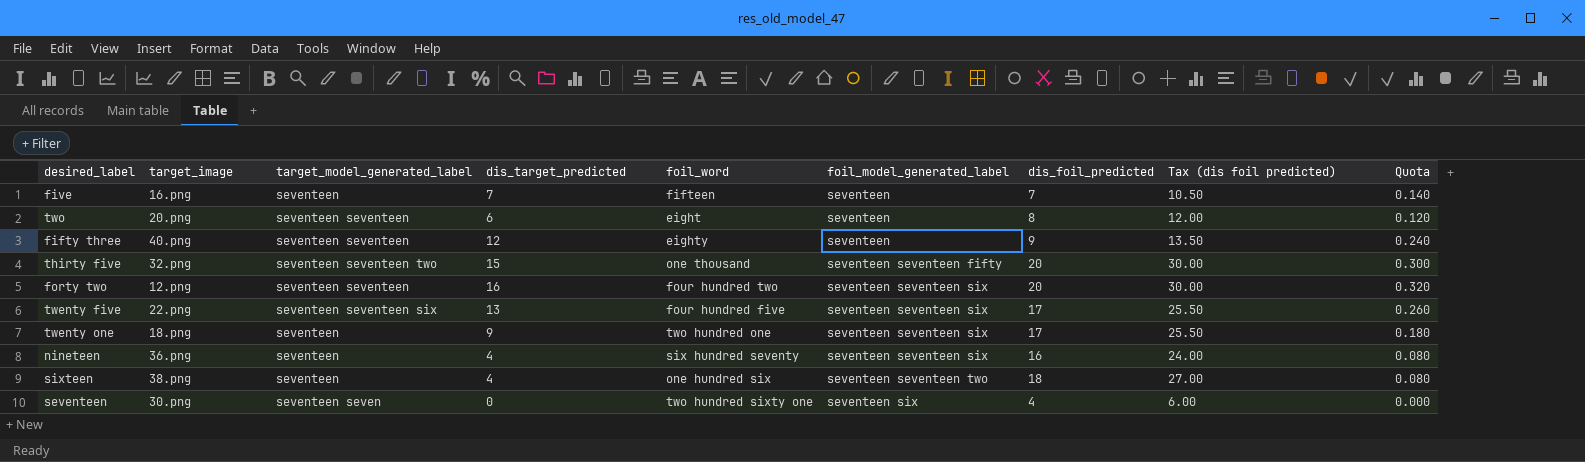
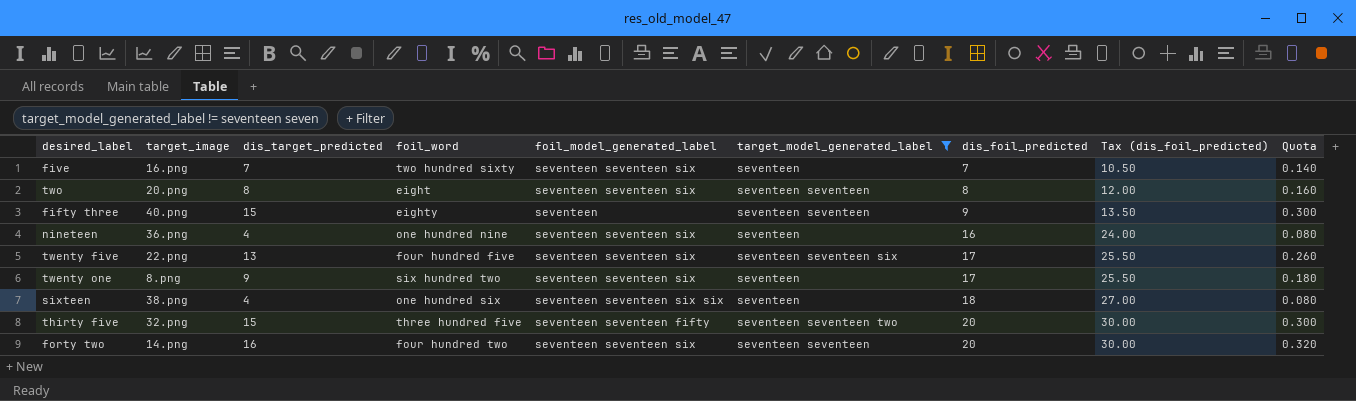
filter: none -> target_model_generated_label != seventeen seven
row order: foil_model_generated_label ascending -> dis_foil_predicted ascending
column target_model_generated_label | position: 3 -> 6
column name: Tax (dis foil predicted) -> Tax (dis_foil_predicted)
five | foil_word: fifteen -> two hundred sixty
five | foil_model_generated_label: seventeen -> seventeen seventeen six
two | dis_target_predicted: 6 -> 8
two | foil_model_generated_label: seventeen -> seventeen seventeen six
two | Quota: 0.120 -> 0.160
fifty three | dis_target_predicted: 12 -> 15
fifty three | Quota: 0.240 -> 0.300
nineteen | foil_word: six hundred seventy -> one hundred nine
twenty one | target_image: 18.png -> 8.png
twenty one | foil_word: two hundred one -> six hundred two
sixteen | foil_model_generated_label: seventeen seventeen two -> seventeen seventeen six six
thirty five | foil_word: one thousand -> three hundred five
forty two | target_image: 12.png -> 14.png

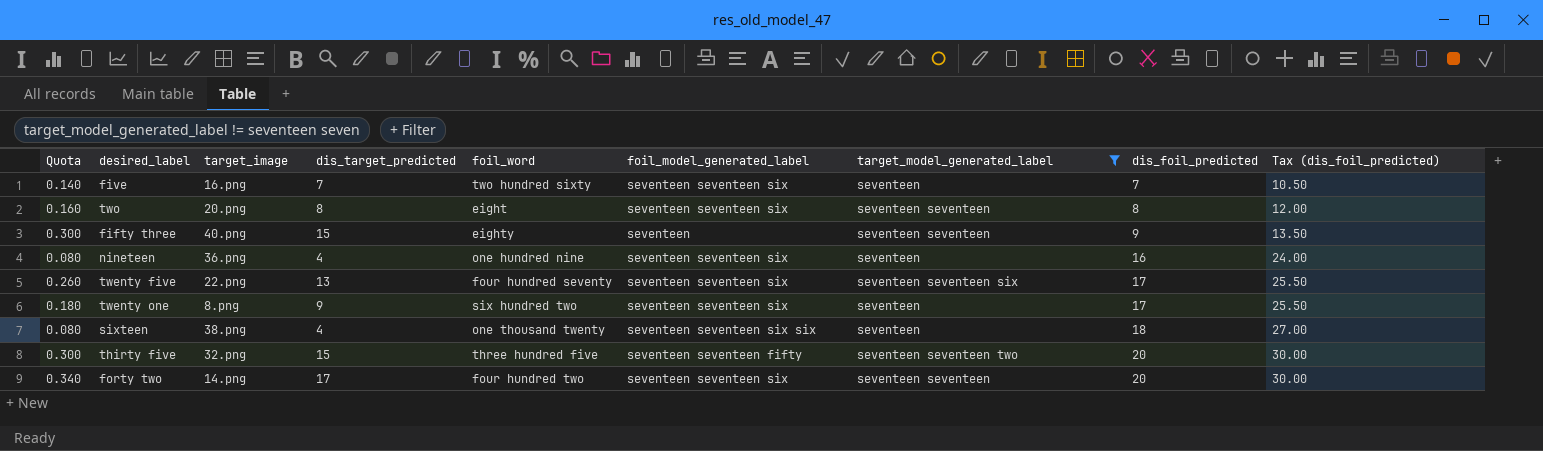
column Quota | position: 9 -> 1
twenty five | foil_word: four hundred five -> four hundred seventy
sixteen | foil_word: one hundred six -> one thousand twenty
forty two | Quota: 0.320 -> 0.340
forty two | dis_target_predicted: 16 -> 17

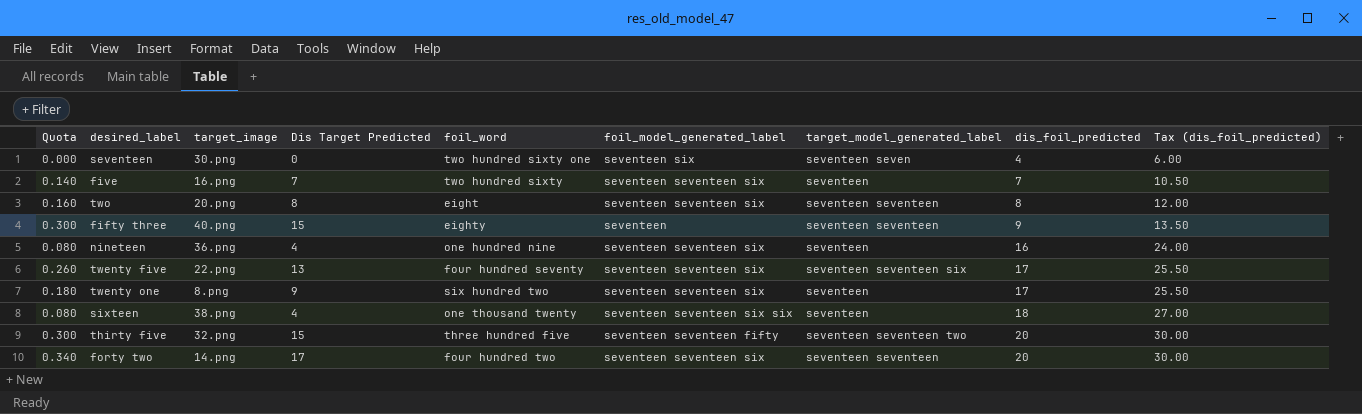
filter: target_model_generated_label != seventeen seven -> none
column name: dis_target_predicted -> Dis Target Predicted

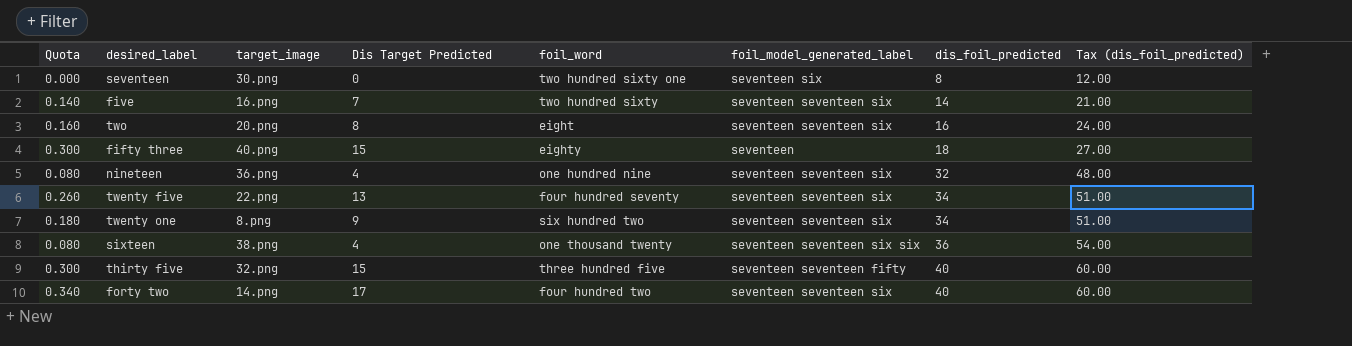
column target_model_generated_label | position: 7 -> none
seventeen | dis_foil_predicted: 4 -> 8
seventeen | Tax (dis_foil_predicted): 6.00 -> 12.00
five | dis_foil_predicted: 7 -> 14
five | Tax (dis_foil_predicted): 10.50 -> 21.00
two | dis_foil_predicted: 8 -> 16
two | Tax (dis_foil_predicted): 12.00 -> 24.00
fifty three | dis_foil_predicted: 9 -> 18
fifty three | Tax (dis_foil_predicted): 13.50 -> 27.00
nineteen | dis_foil_predicted: 16 -> 32
nineteen | Tax (dis_foil_predicted): 24.00 -> 48.00
twenty five | dis_foil_predicted: 17 -> 34
twenty five | Tax (dis_foil_predicted): 25.50 -> 51.00
twenty one | dis_foil_predicted: 17 -> 34
twenty one | Tax (dis_foil_predicted): 25.50 -> 51.00
sixteen | dis_foil_predicted: 18 -> 36
sixteen | Tax (dis_foil_predicted): 27.00 -> 54.00
thirty five | dis_foil_predicted: 20 -> 40
thirty five | Tax (dis_foil_predicted): 30.00 -> 60.00
forty two | dis_foil_predicted: 20 -> 40
forty two | Tax (dis_foil_predicted): 30.00 -> 60.00

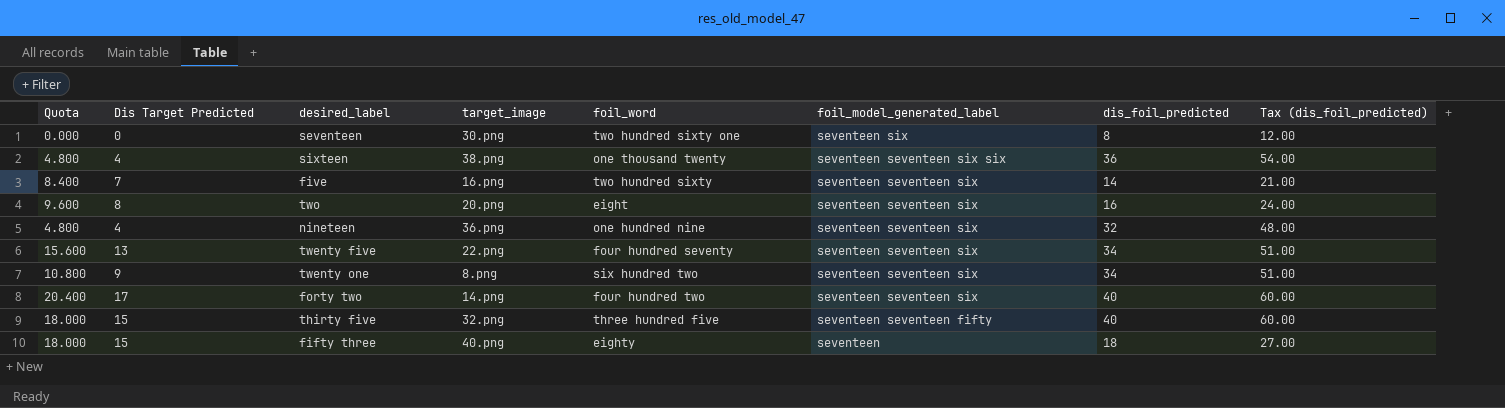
row order: dis_foil_predicted ascending -> foil_model_generated_label descending
column Quota | formula: [Dis Target Predicted] * 0.02 -> [Dis Target Predicted] * 1.2
column Dis Target Predicted | position: 4 -> 2

